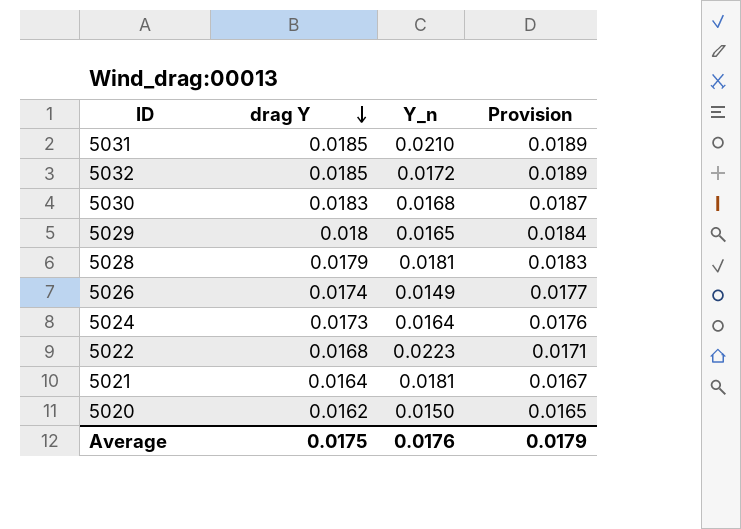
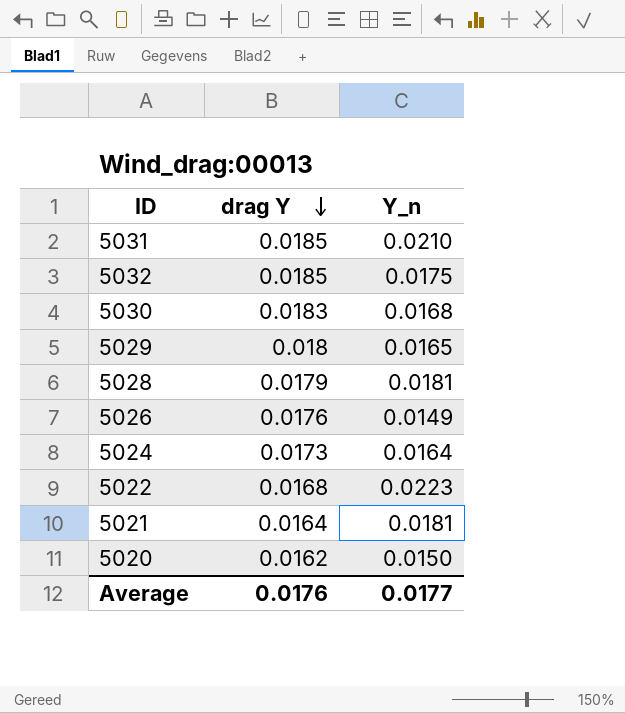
column Provision | formula: [drag Y] * 1.02 -> none
5032 | Y_n: 0.0172 -> 0.0175
5026 | drag Y: 0.0174 -> 0.0176
Average | drag Y: 0.0175 -> 0.0176
Average | Y_n: 0.0176 -> 0.0177

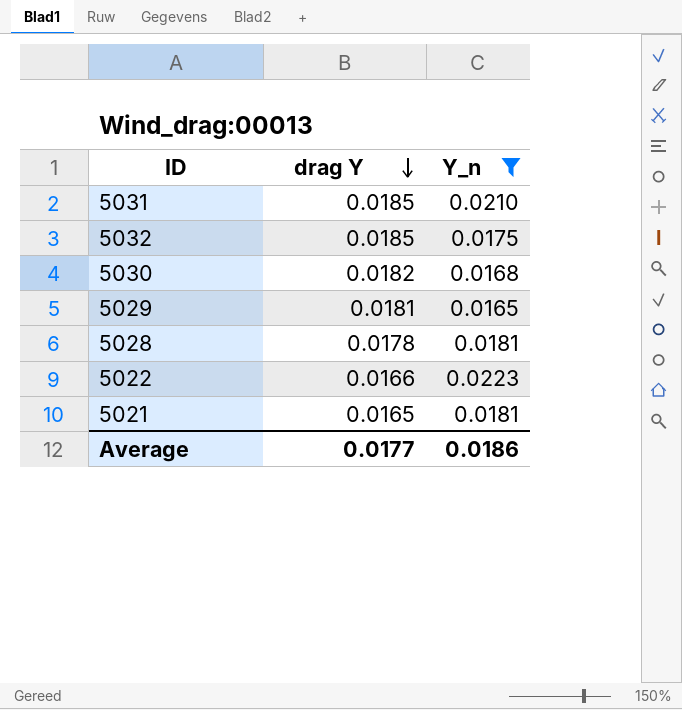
filter: none -> Y_n >= 0.0165
5030 | drag Y: 0.0183 -> 0.0182
5029 | drag Y: 0.018 -> 0.0181
5028 | drag Y: 0.0179 -> 0.0178
5022 | drag Y: 0.0168 -> 0.0166
5021 | drag Y: 0.0164 -> 0.0165
Average | drag Y: 0.0176 -> 0.0177
Average | Y_n: 0.0177 -> 0.0186

